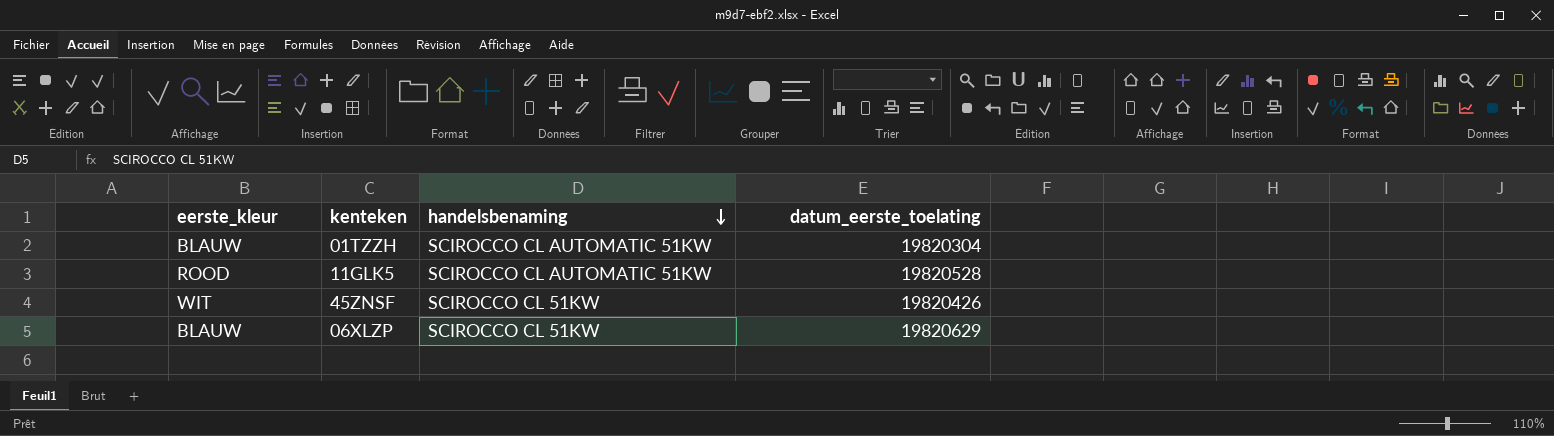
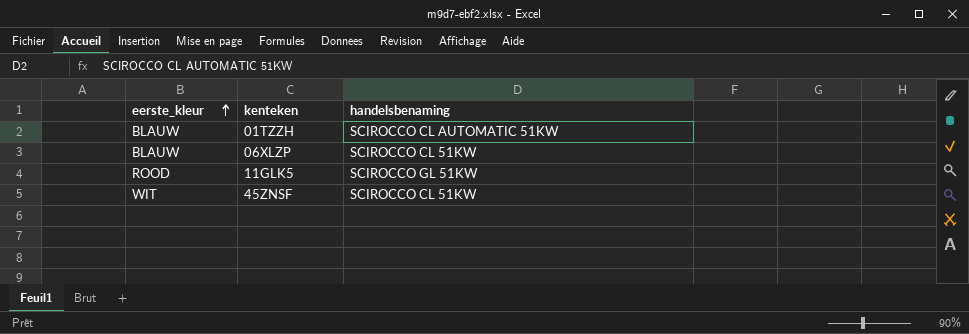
row order: handelsbenaming descending -> eerste_kleur ascending
column datum_eerste_toelating | position: 4 -> none
11GLK5 | handelsbenaming: SCIROCCO CL AUTOMATIC 51KW -> SCIROCCO GL 51KW

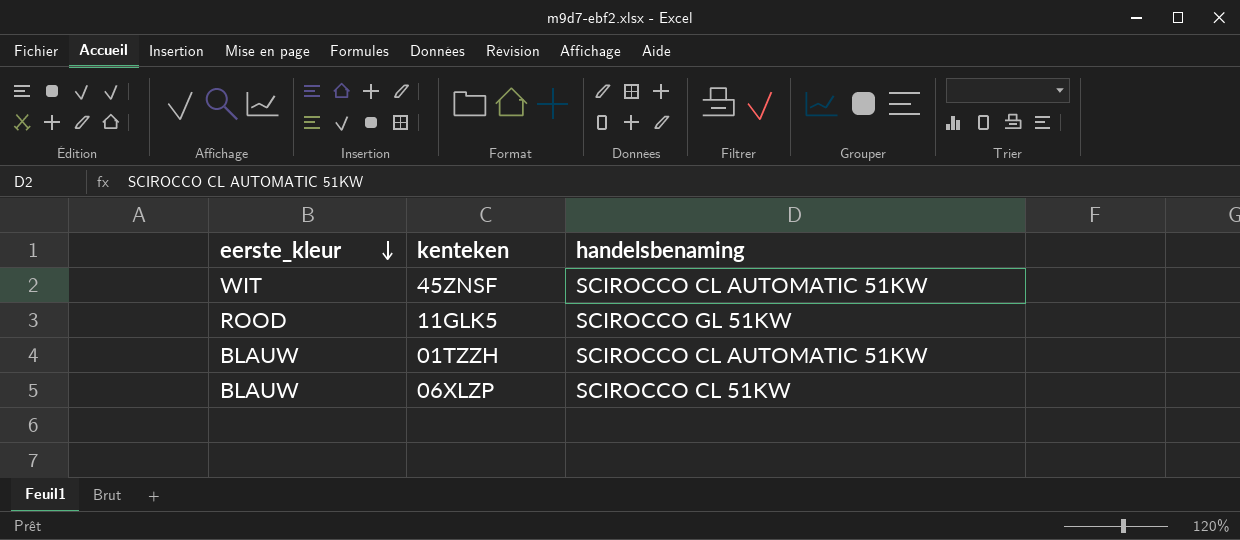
row order: eerste_kleur ascending -> eerste_kleur descending
45ZNSF | handelsbenaming: SCIROCCO CL 51KW -> SCIROCCO CL AUTOMATIC 51KW

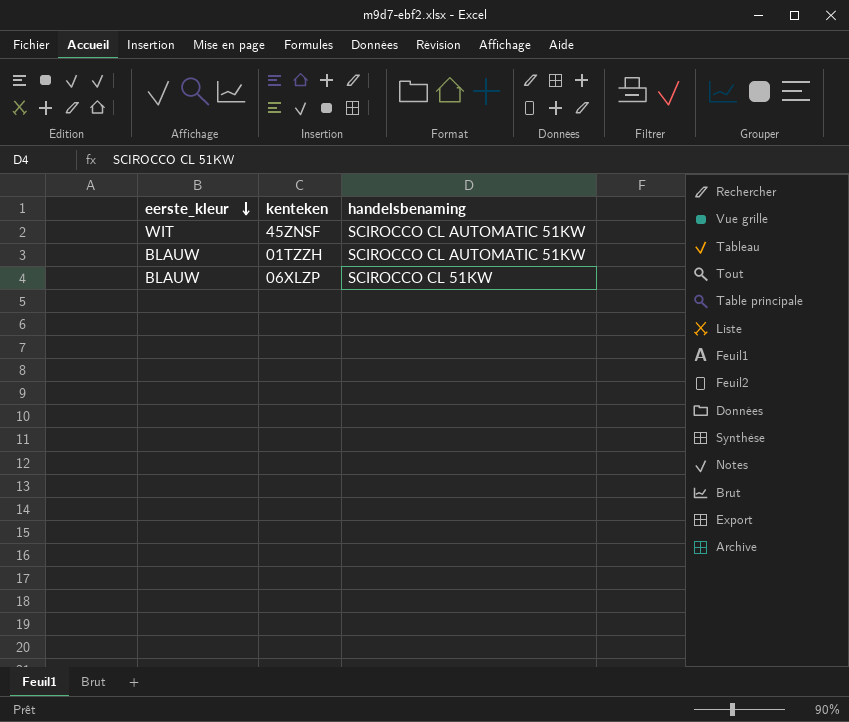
row 11GLK5: ROOD | SCIROCCO GL 51KW -> none

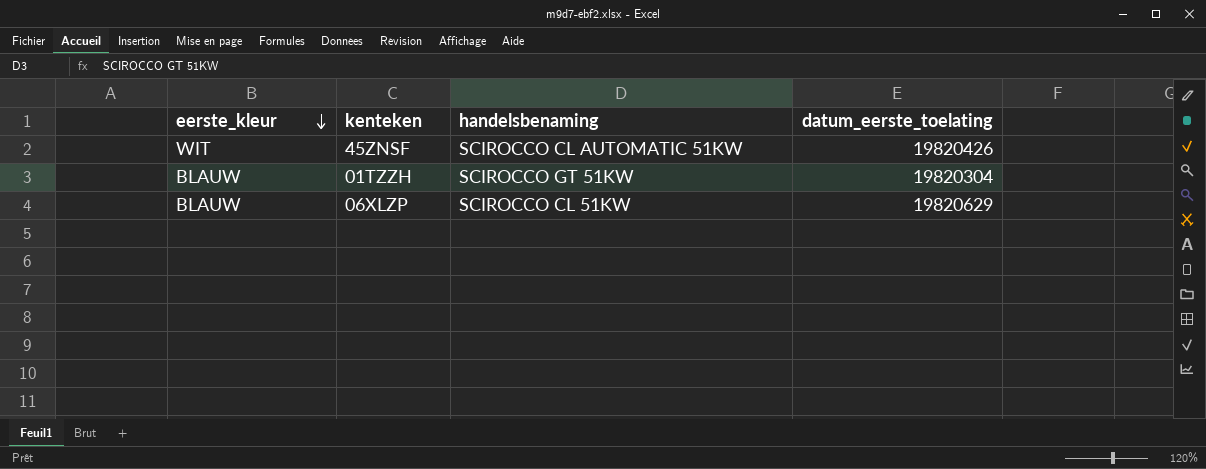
column datum_eerste_toelating | position: none -> 4
01TZZH | handelsbenaming: SCIROCCO CL AUTOMATIC 51KW -> SCIROCCO GT 51KW

